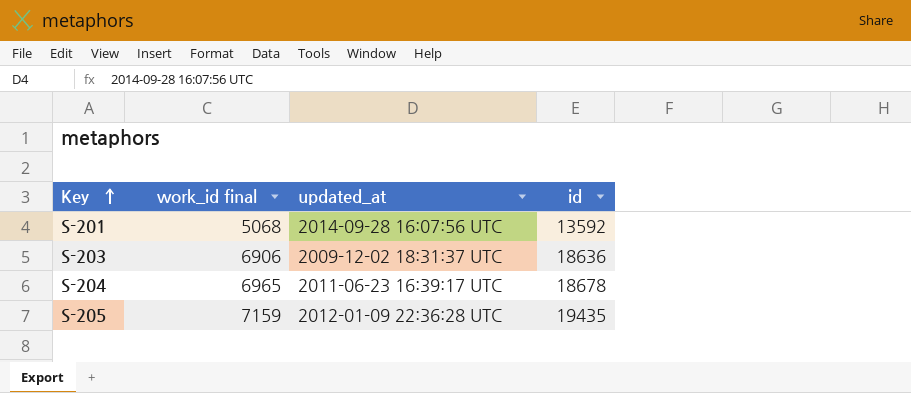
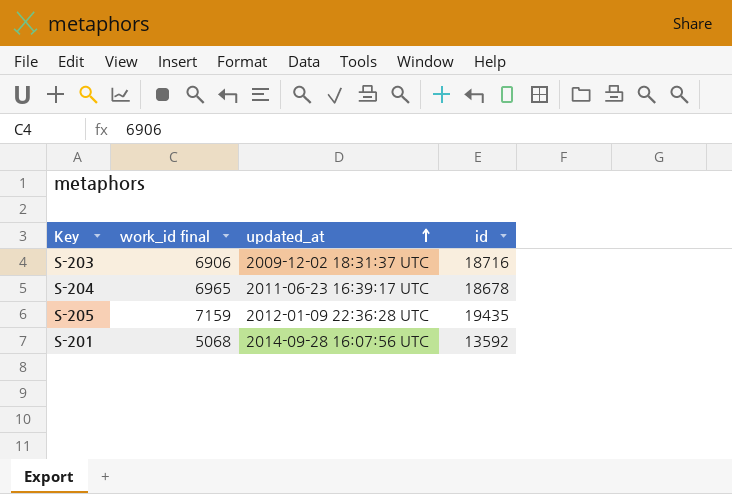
row order: Key ascending -> updated_at ascending
S-203 | id: 18636 -> 18716

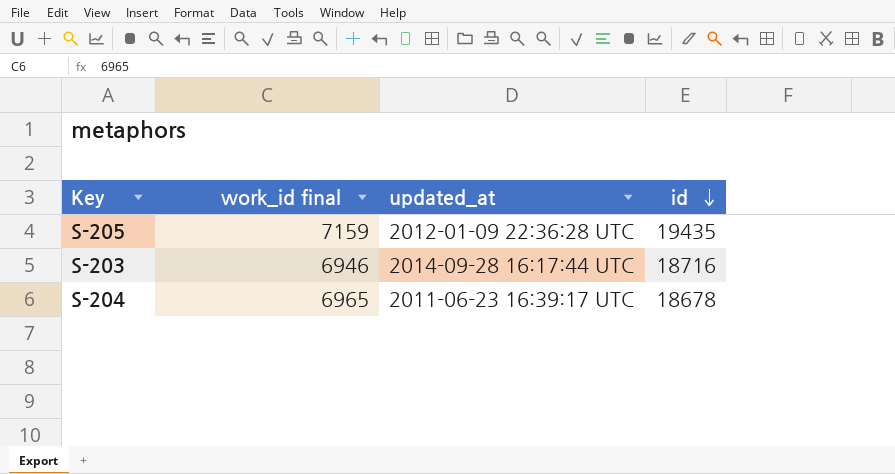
row order: updated_at ascending -> id descending
row S-201: 5068 | 2014-09-28 16:07:56 UTC | 13592 -> none
S-203 | work_id final: 6906 -> 6946
S-203 | updated_at: 2009-12-02 18:31:37 UTC -> 2014-09-28 16:17:44 UTC

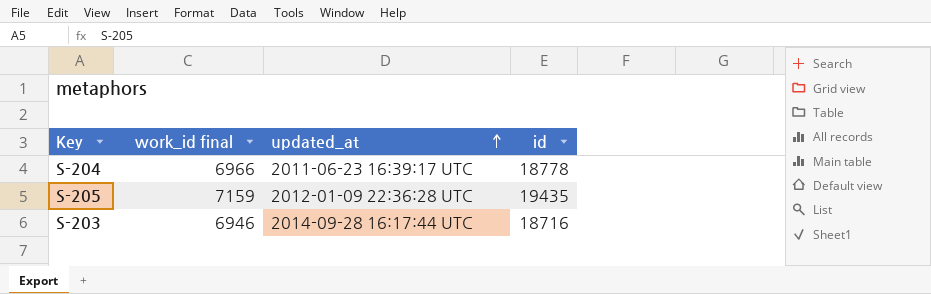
row order: id descending -> updated_at ascending
S-204 | work_id final: 6965 -> 6966
S-204 | id: 18678 -> 18778

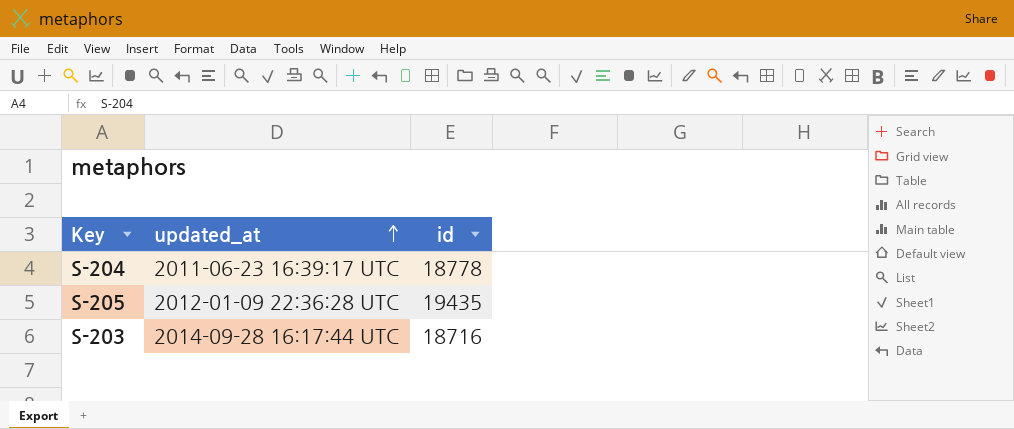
column work_id final | position: 2 -> none

